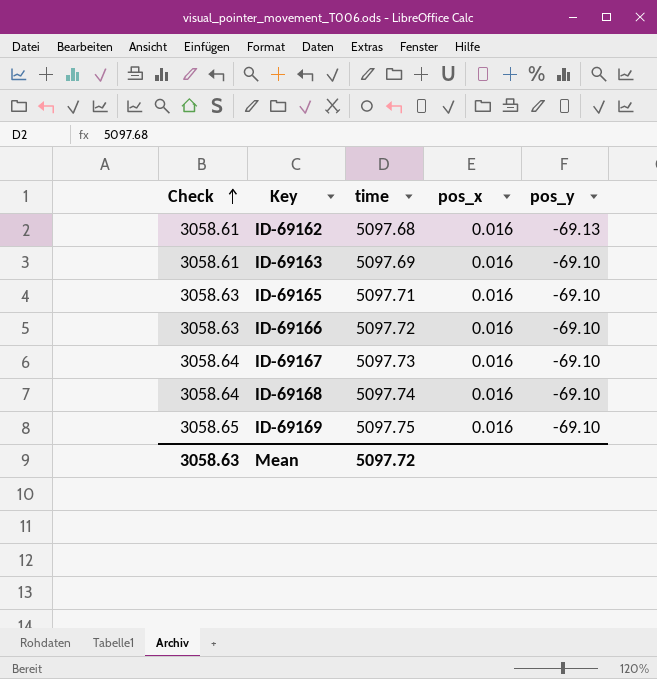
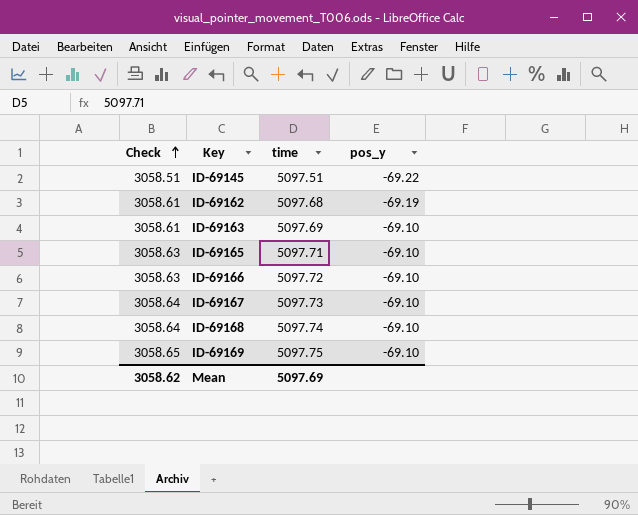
column pos_x | position: 4 -> none
row ID-69145: none -> 3058.51 | 5097.51 | -69.22
ID-69162 | pos_y: -69.13 -> -69.19
Mean | Check: 3058.63 -> 3058.62
Mean | time: 5097.72 -> 5097.69

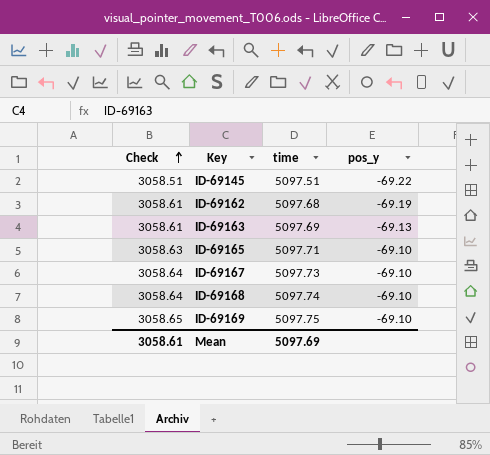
row ID-69166: 3058.63 | 5097.72 | -69.10 -> none
ID-69163 | pos_y: -69.10 -> -69.13
Mean | Check: 3058.62 -> 3058.61

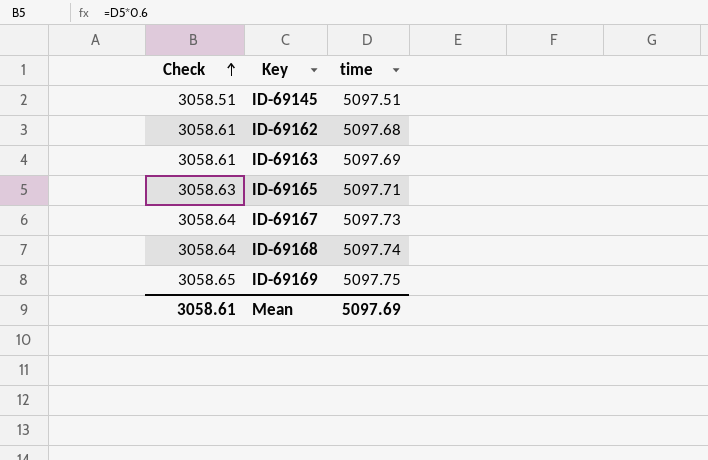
column pos_y | position: 4 -> none

